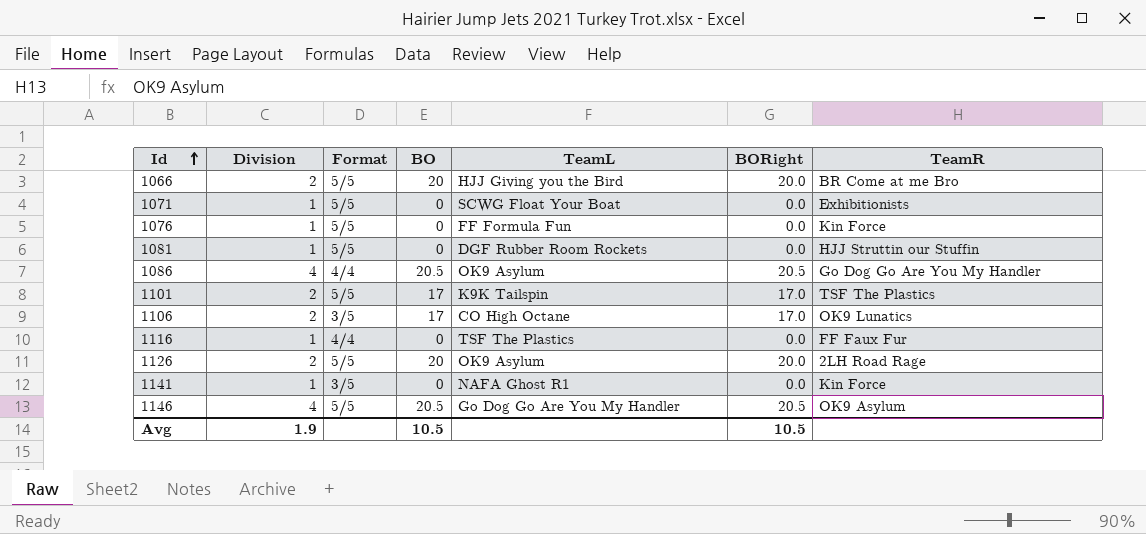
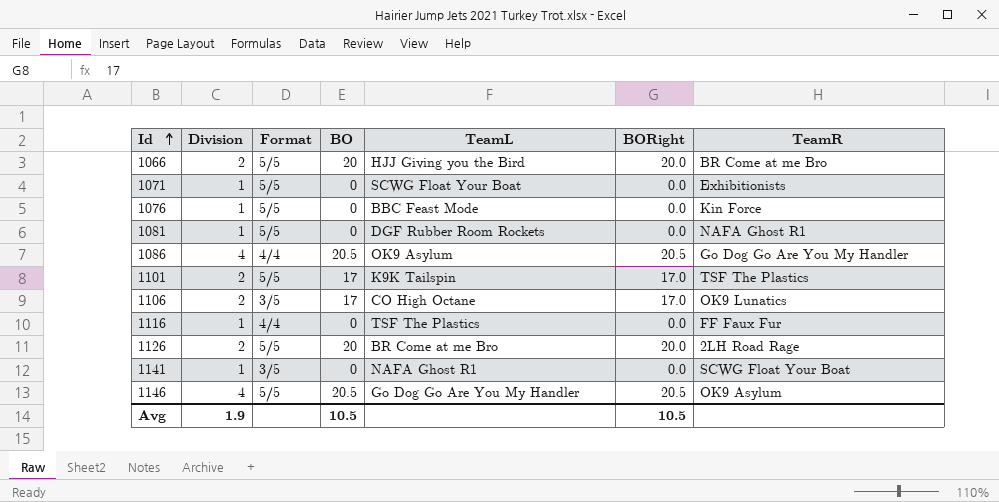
1076 | TeamL: FF Formula Fun -> BBC Feast Mode
1081 | TeamR: HJJ Struttin our Stuffin -> NAFA Ghost R1
1126 | TeamL: OK9 Asylum -> BR Come at me Bro
1141 | TeamR: Kin Force -> SCWG Float Your Boat

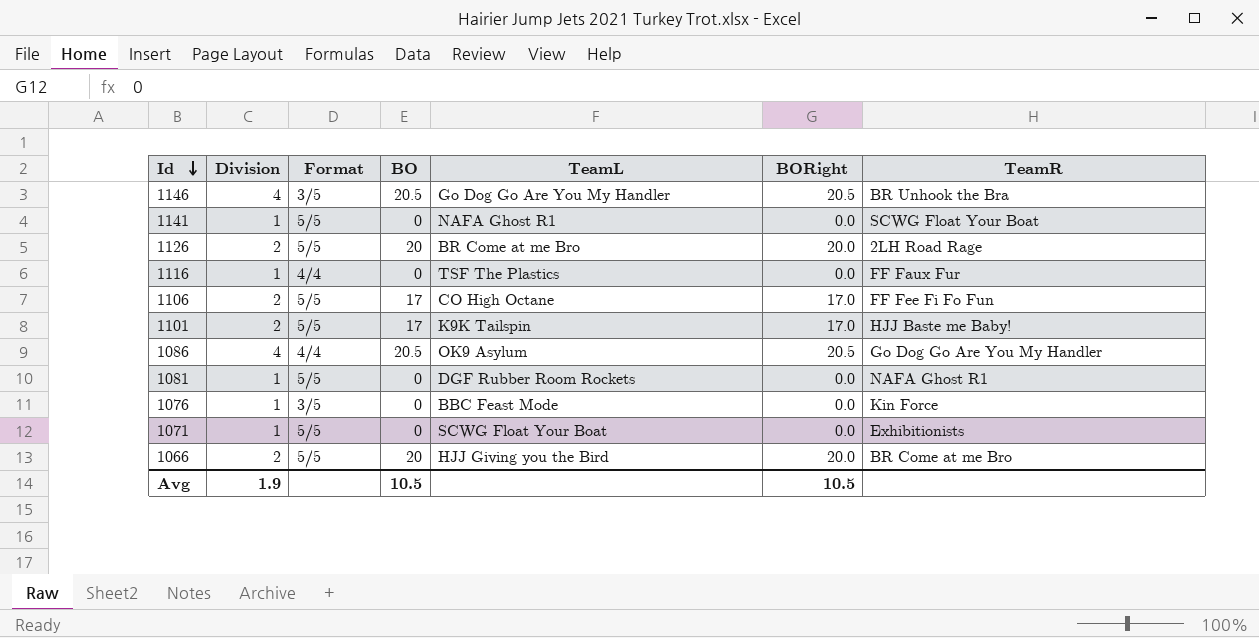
row order: Id ascending -> Id descending
1146 | Format: 5/5 -> 3/5
1146 | TeamR: OK9 Asylum -> BR Unhook the Bra
1141 | Format: 3/5 -> 5/5
1106 | Format: 3/5 -> 5/5
1106 | TeamR: OK9 Lunatics -> FF Fee Fi Fo Fun
1101 | TeamR: TSF The Plastics -> HJJ Baste me Baby!
1076 | Format: 5/5 -> 3/5

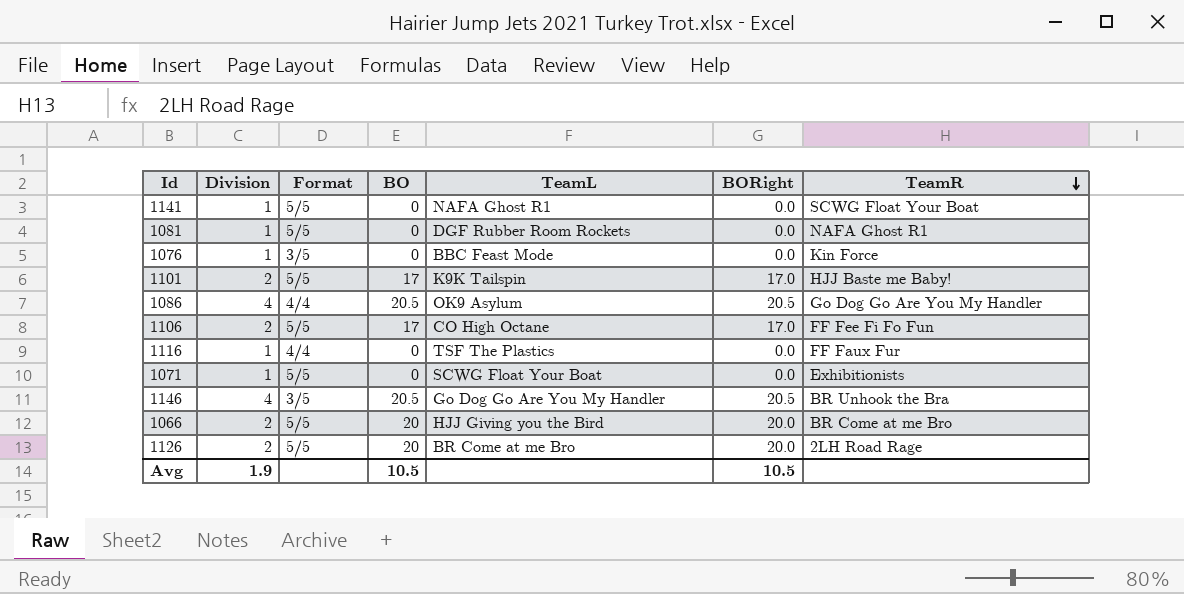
row order: Id descending -> TeamR descending

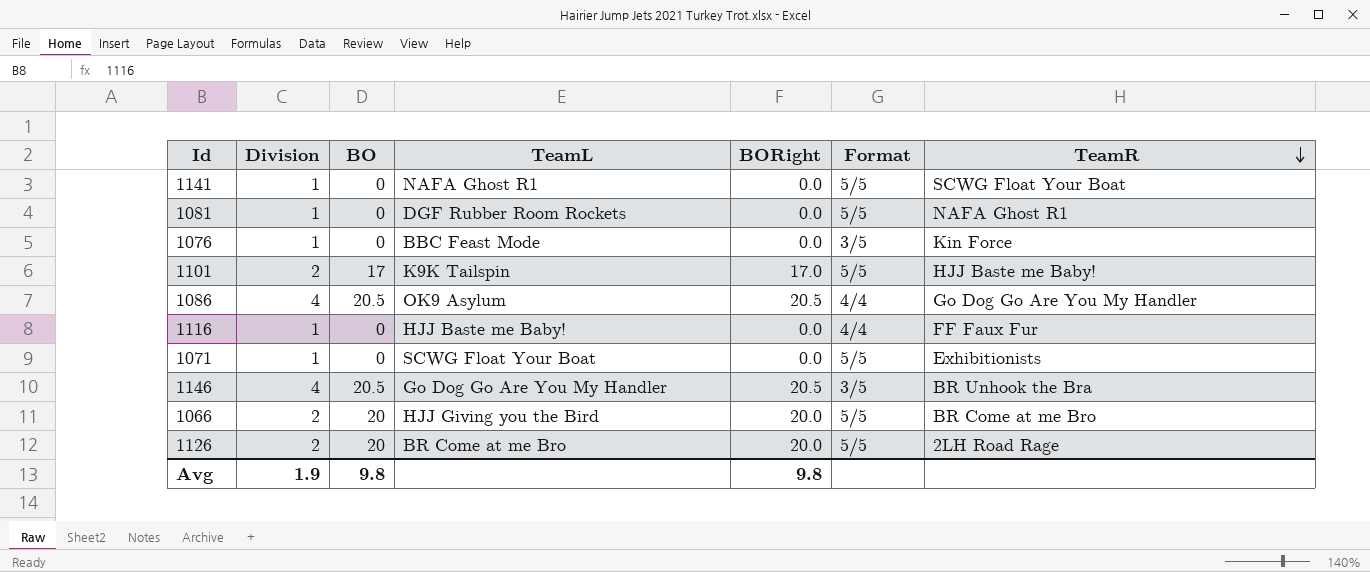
column Format | position: 3 -> 6
row 1106: 2 | 5/5 | 17 | CO High Octane | 17.0 | FF Fee Fi Fo Fun -> none
1116 | TeamL: TSF The Plastics -> HJJ Baste me Baby!
Avg | BO: 10.5 -> 9.8
Avg | BORight: 10.5 -> 9.8

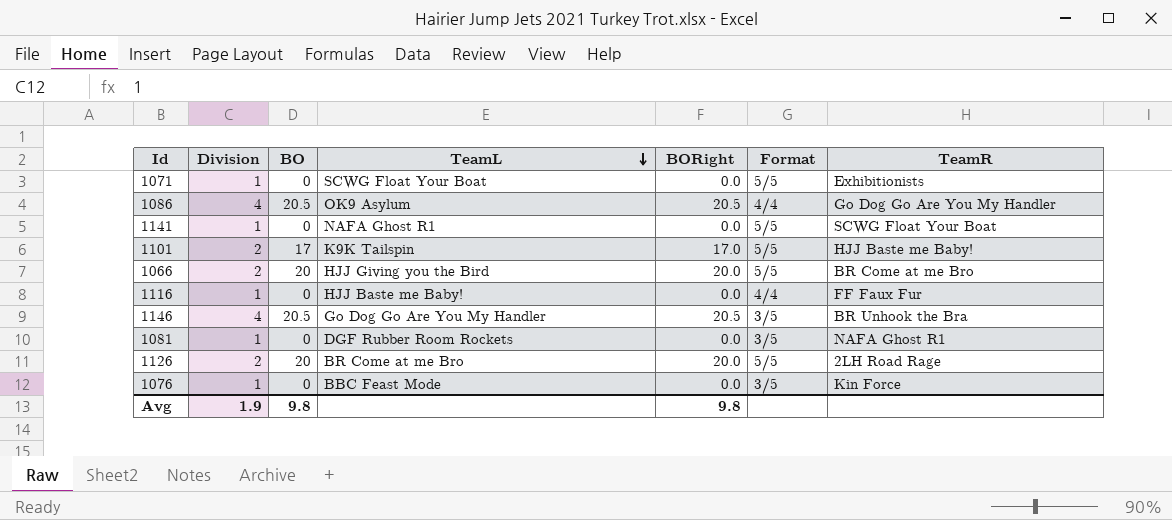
row order: TeamR descending -> TeamL descending
1081 | Format: 5/5 -> 3/5

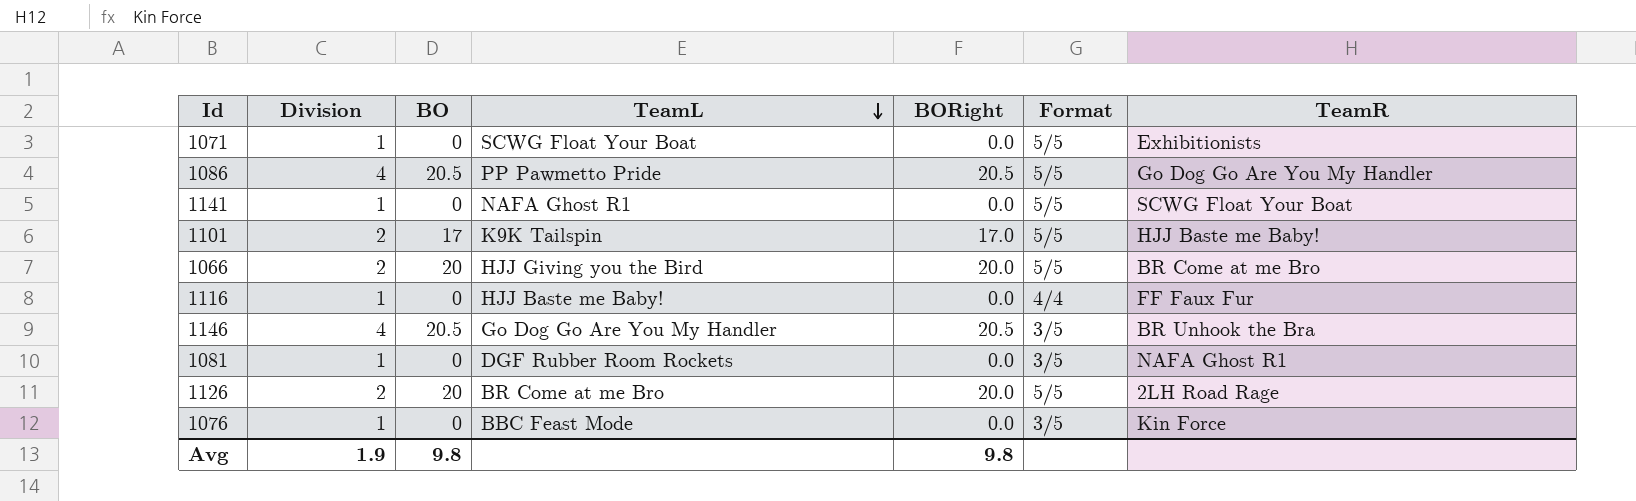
1086 | TeamL: OK9 Asylum -> PP Pawmetto Pride
1086 | Format: 4/4 -> 5/5

